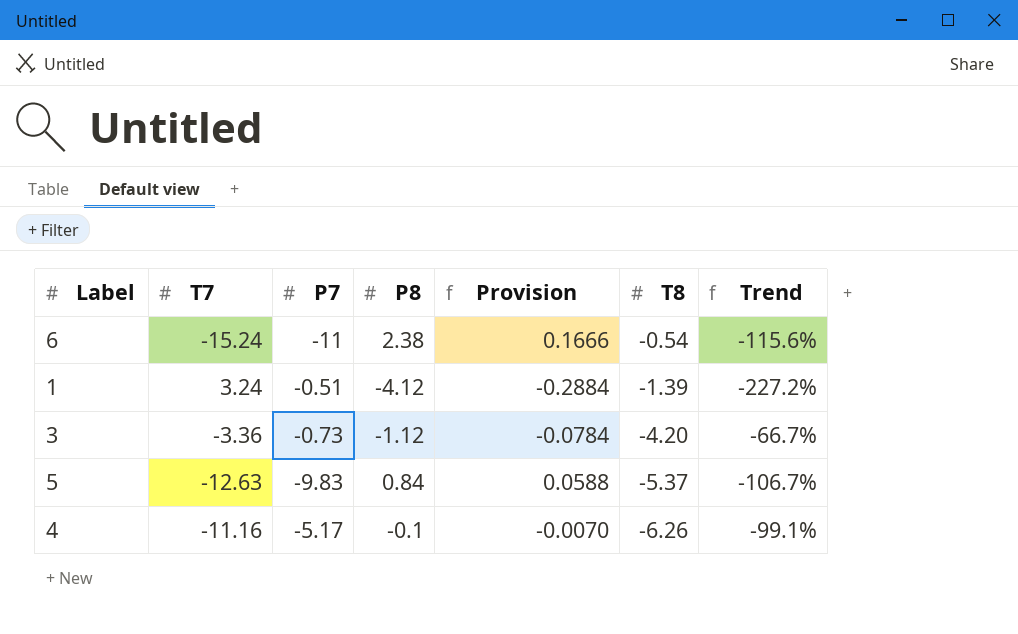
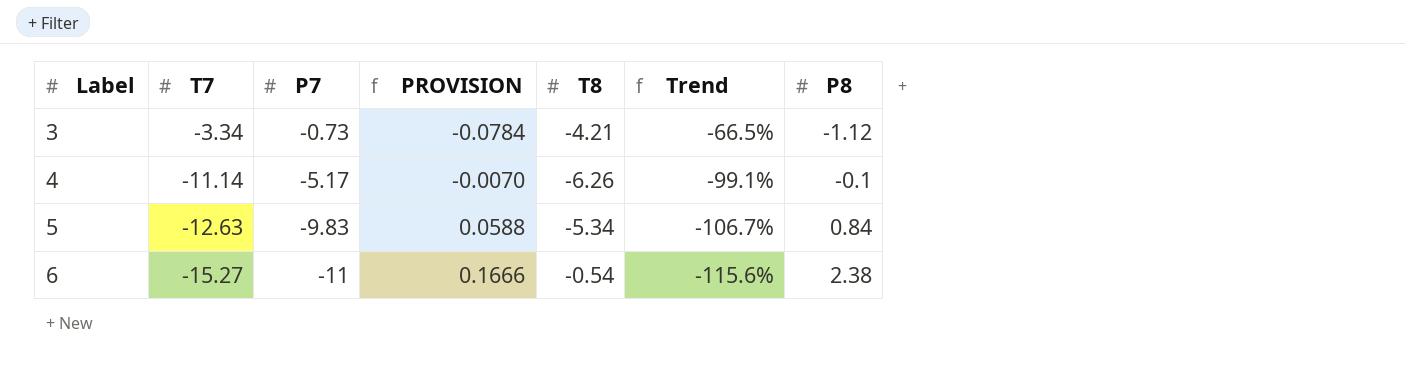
row order: T8 descending -> Label ascending
column name: Provision -> PROVISION
column P8 | position: 4 -> 7
row 1: 3.24 | -0.51 | -4.12 | -0.2884 | -1.39 | -227.2% -> none
3 | T7: -3.36 -> -3.34
3 | T8: -4.20 -> -4.21
3 | Trend: -66.7% -> -66.5%
4 | T7: -11.16 -> -11.14
5 | T8: -5.37 -> -5.34
6 | T7: -15.24 -> -15.27

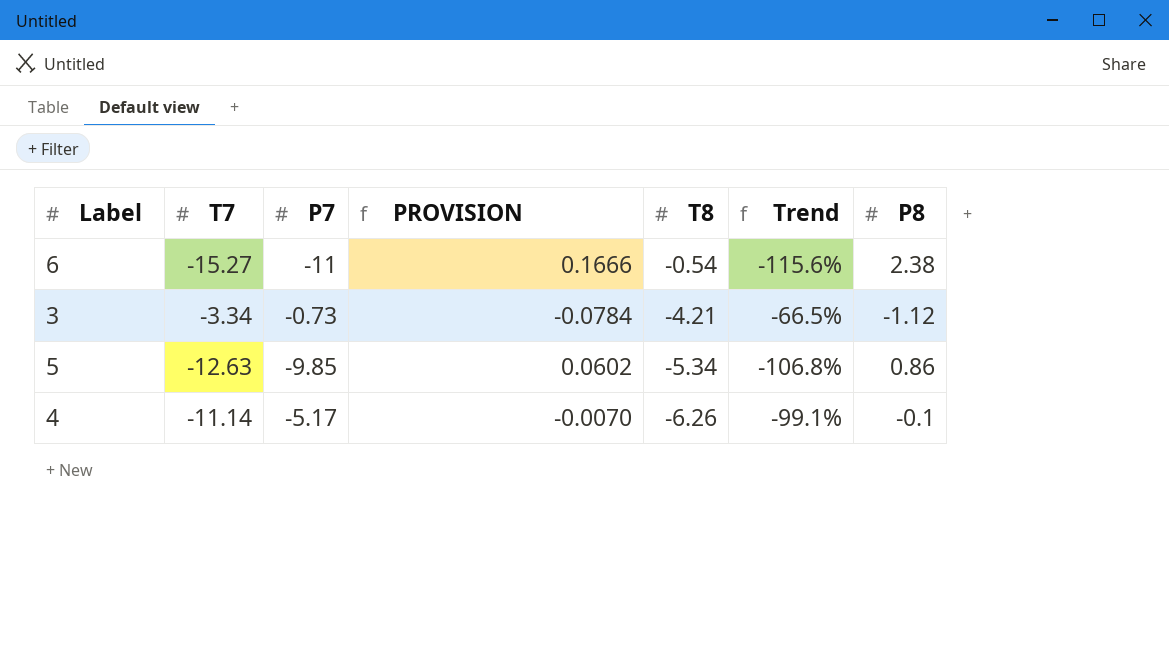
row order: Label ascending -> T8 descending
5 | P7: -9.83 -> -9.85
5 | PROVISION: 0.0588 -> 0.0602
5 | Trend: -106.7% -> -106.8%
5 | P8: 0.84 -> 0.86

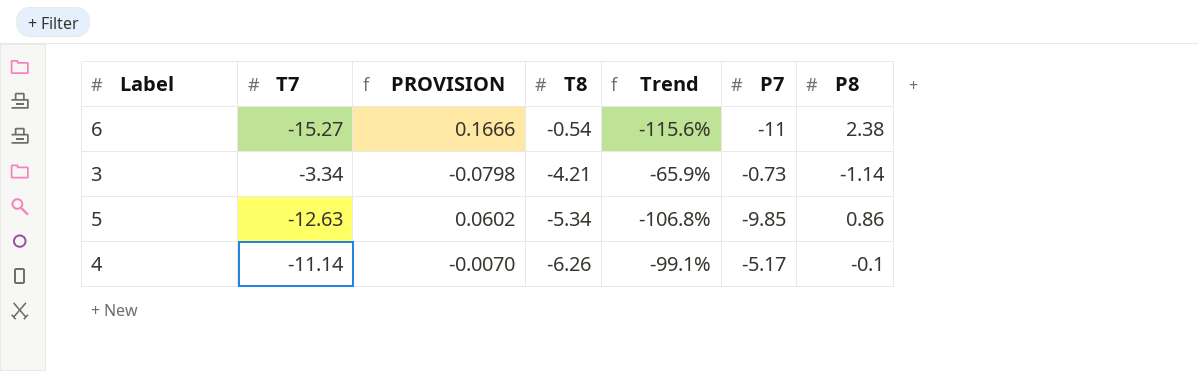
column P7 | position: 3 -> 6
3 | PROVISION: -0.0784 -> -0.0798
3 | Trend: -66.5% -> -65.9%
3 | P8: -1.12 -> -1.14

